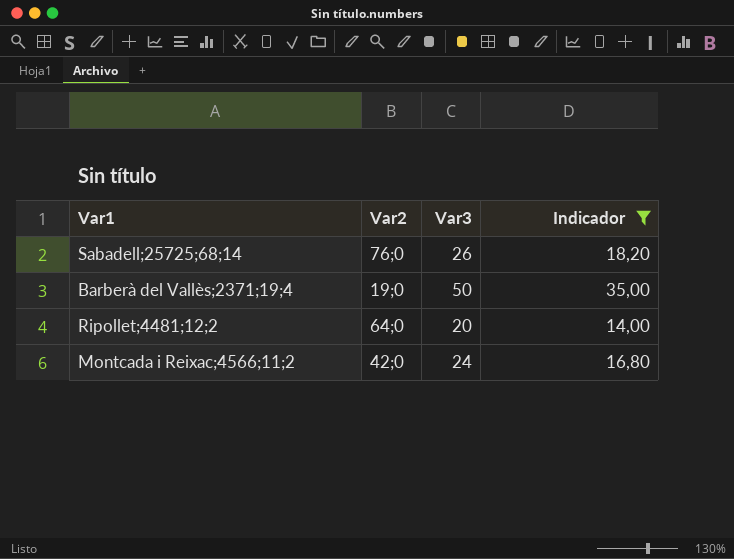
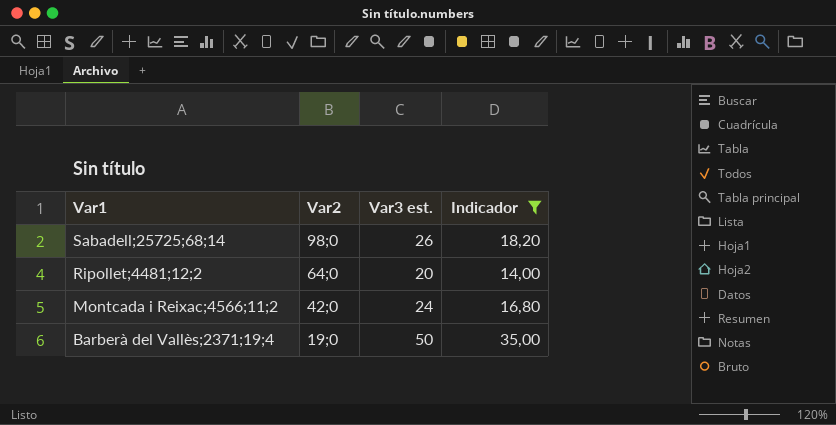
row order: none -> Var1 descending
column name: Var3 -> Var3 est.
Sabadell;25725;68;14 | Var2: 76;0 -> 98;0

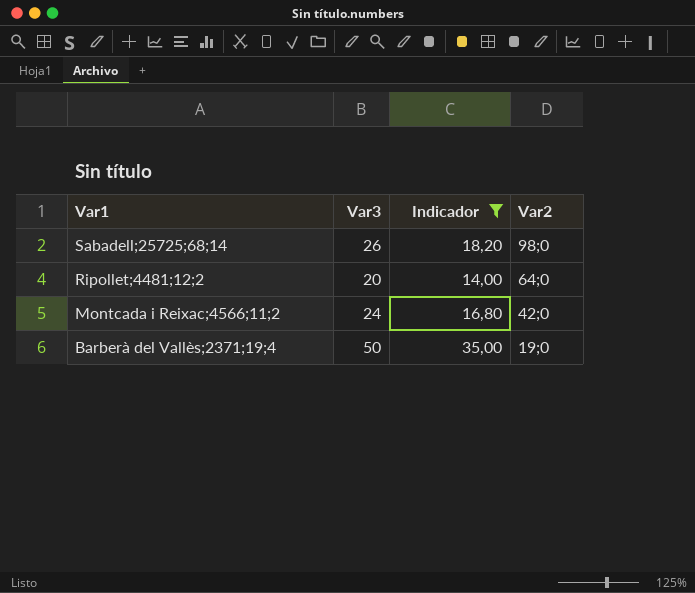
column name: Var3 est. -> Var3
column Var2 | position: 2 -> 4

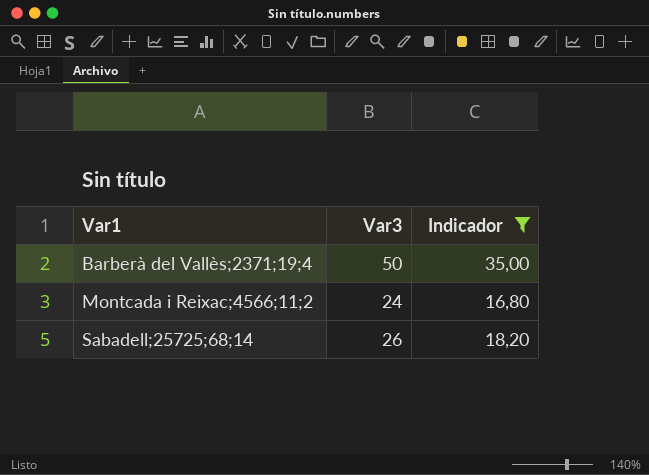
row order: Var1 descending -> Var1 ascending
column Var2 | position: 4 -> none
row Ripollet;4481;12;2: 20 | 14,00 | 64;0 -> none

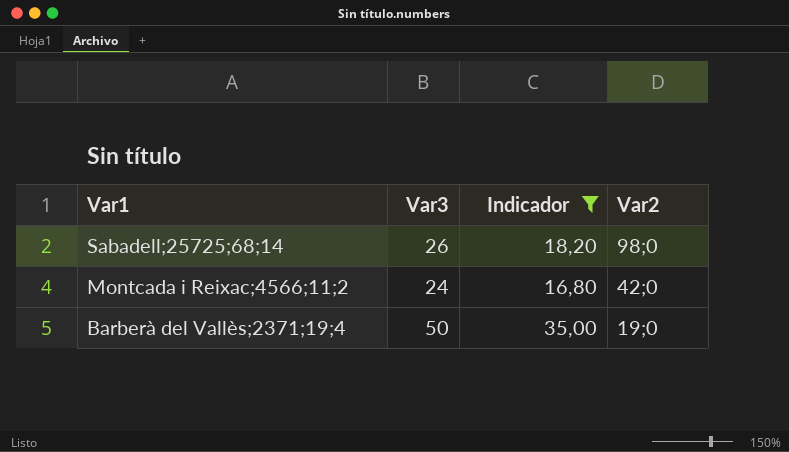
row order: Var1 ascending -> Var1 descending
column Var2 | position: none -> 4

